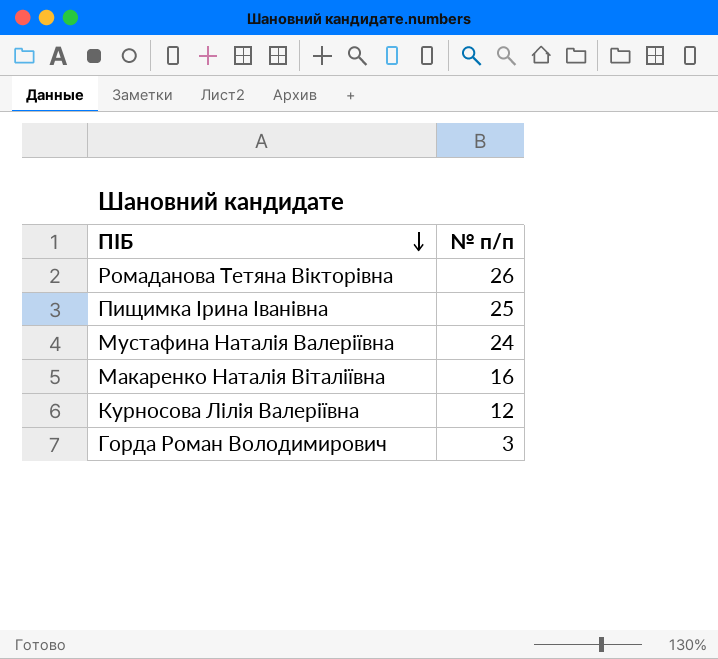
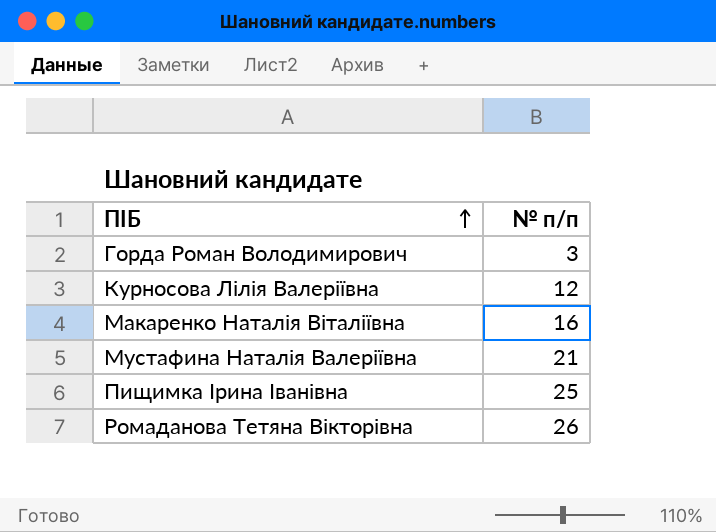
row order: ПІБ descending -> ПІБ ascending
Мустафина Наталія Валеріївна | № п/п: 24 -> 21

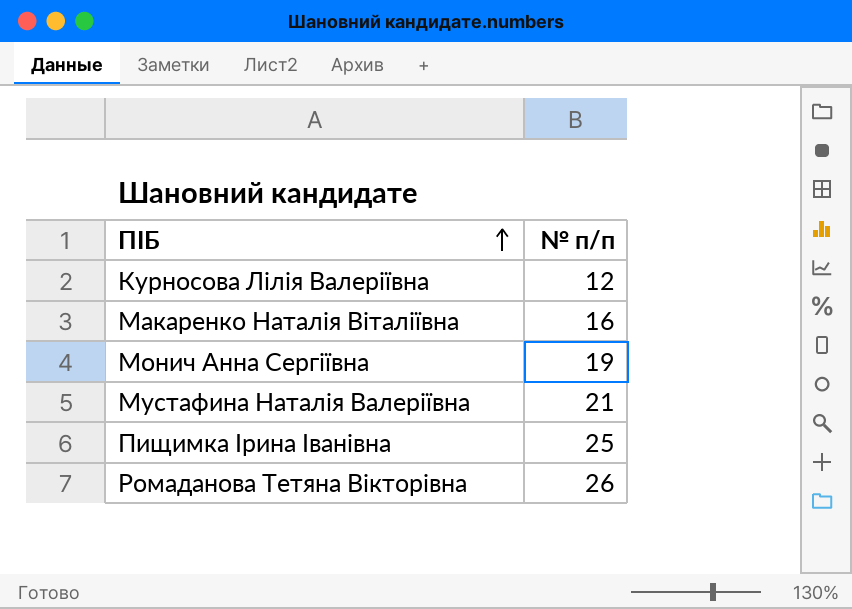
row Горда Роман Володимирович: 3 -> none
row Монич Анна Сергіївна: none -> 19

